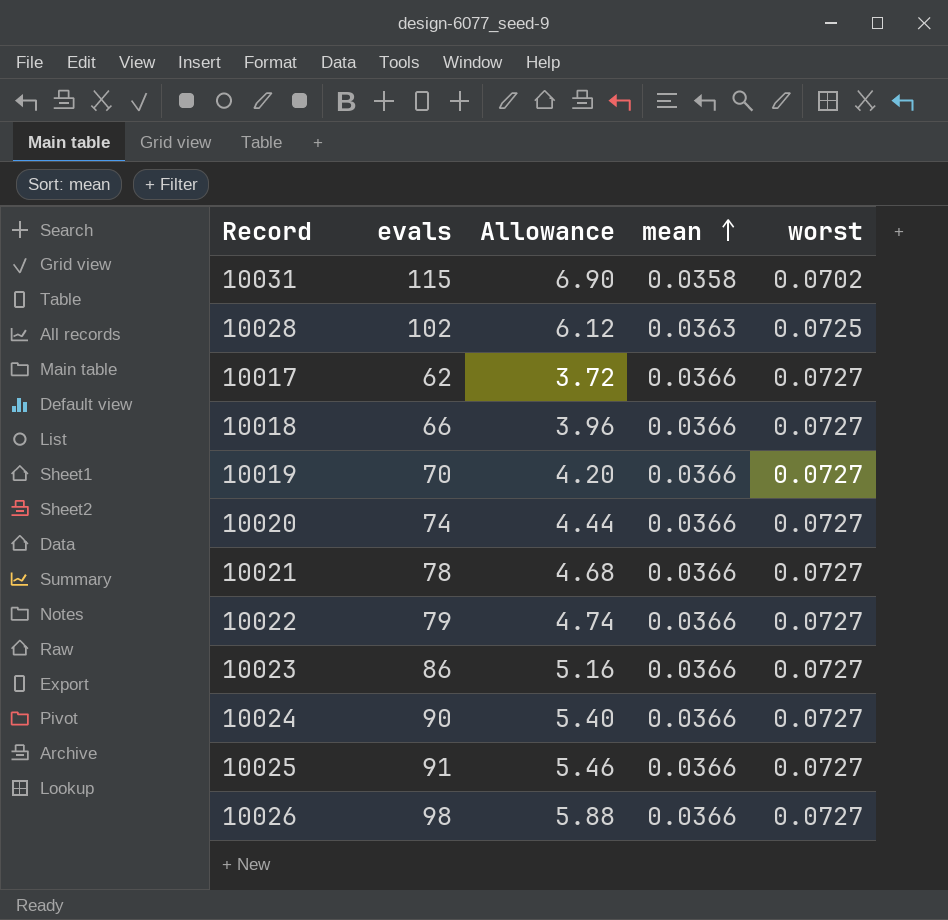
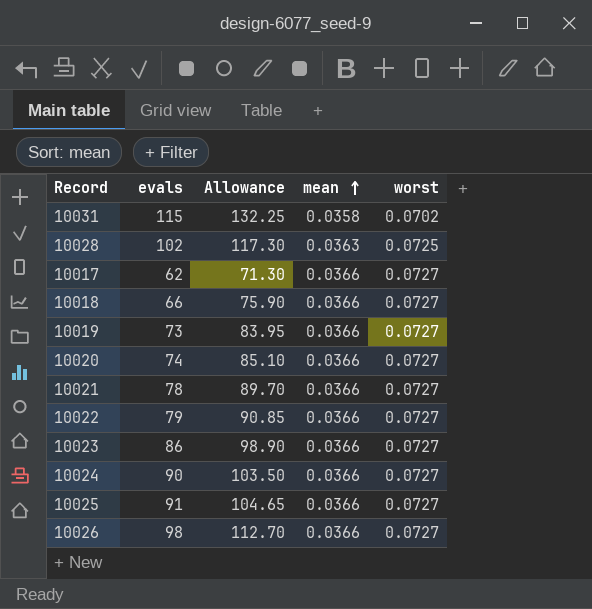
column Allowance | formula: [evals] * 0.06 -> [evals] * 1.15
10019 | evals: 70 -> 73

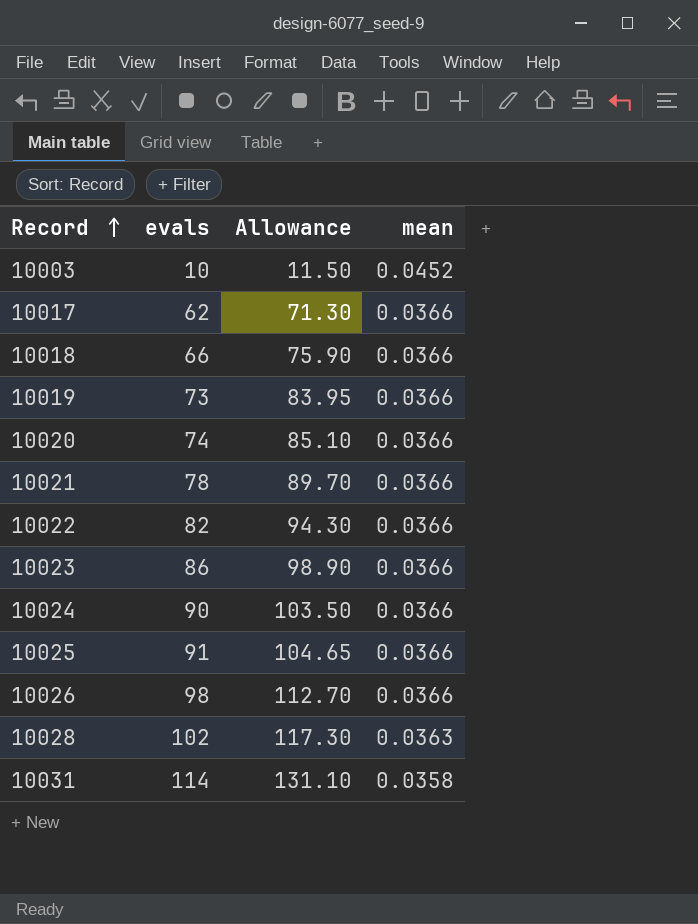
row order: mean ascending -> Record ascending
column worst | position: 5 -> none
row 10003: none -> 10 | 11.50 | 0.0452
10022 | evals: 79 -> 82
10022 | Allowance: 90.85 -> 94.30
10031 | evals: 115 -> 114
10031 | Allowance: 132.25 -> 131.10

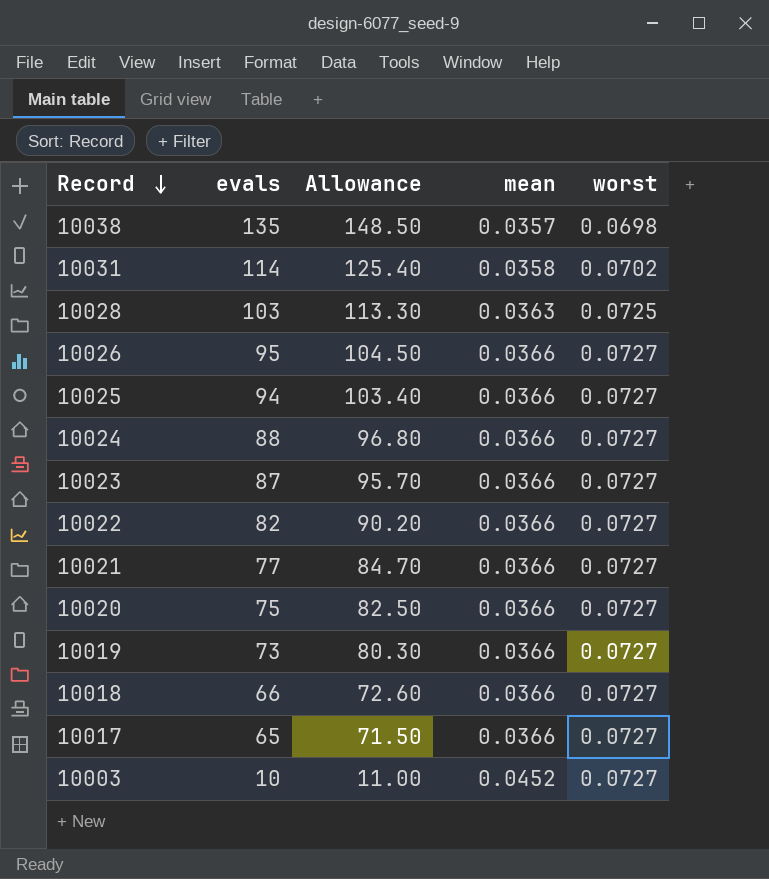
row order: Record ascending -> Record descending
column Allowance | formula: [evals] * 1.15 -> [evals] * 1.1
column worst | position: none -> 5
row 10038: none -> 135 | 148.50 | 0.0357 | 0.0698
10028 | evals: 102 -> 103
10026 | evals: 98 -> 95
10025 | evals: 91 -> 94
10024 | evals: 90 -> 88
10023 | evals: 86 -> 87
10021 | evals: 78 -> 77
10020 | evals: 74 -> 75
10017 | evals: 62 -> 65

